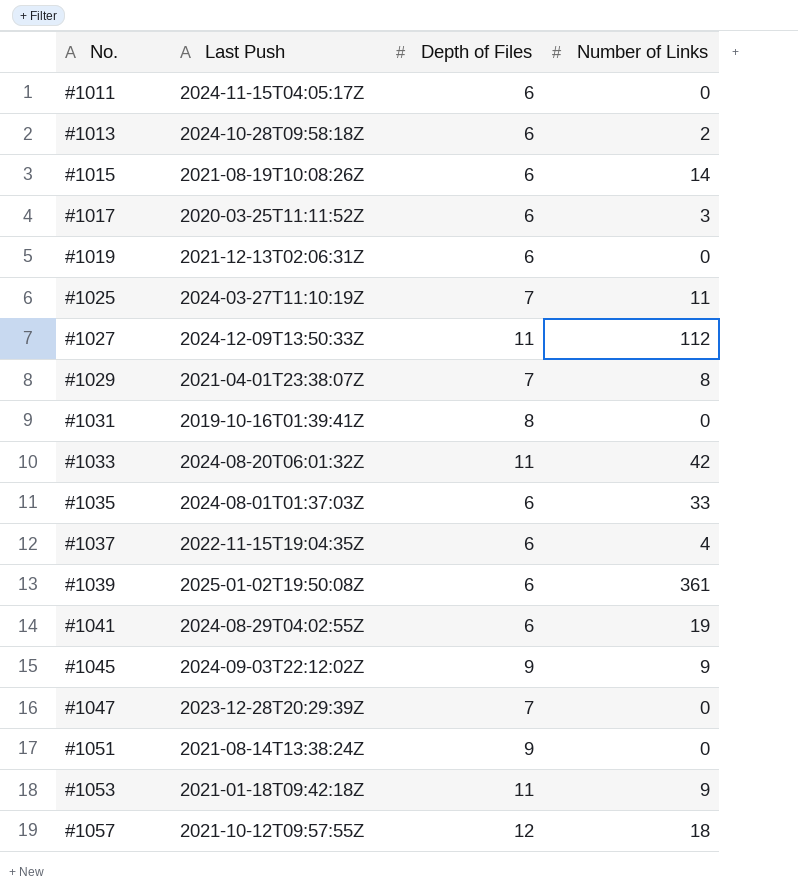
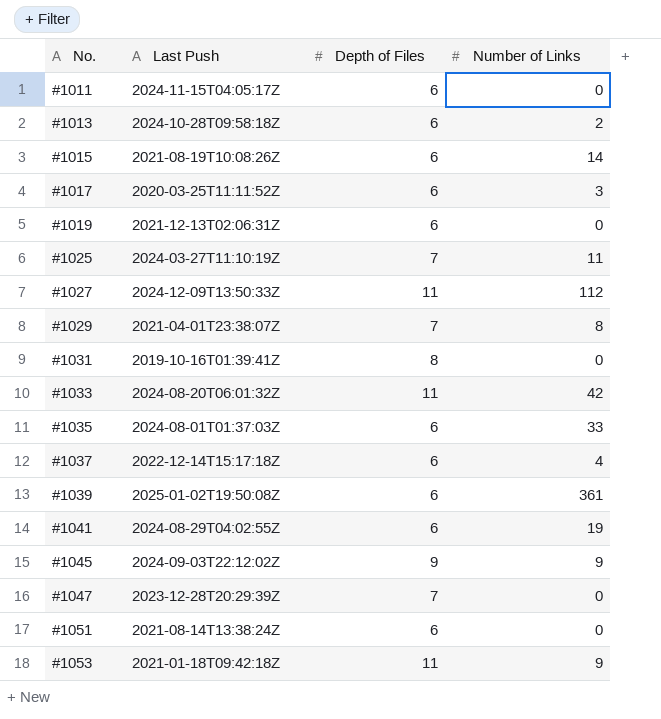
row #1057: 2021-10-12T09:57:55Z | 12 | 18 -> none
#1037 | Last Push: 2022-11-15T19:04:35Z -> 2022-12-14T15:17:18Z
#1051 | Depth of Files: 9 -> 6

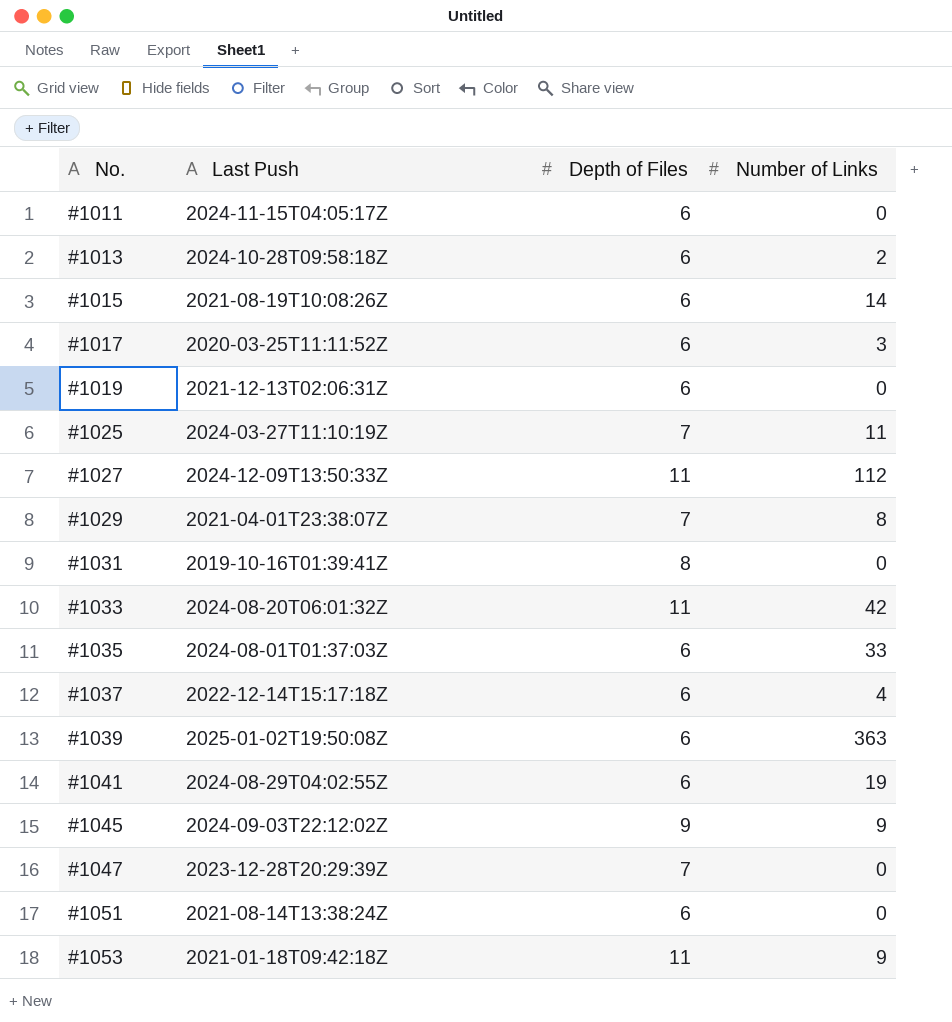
#1039 | Number of Links: 361 -> 363

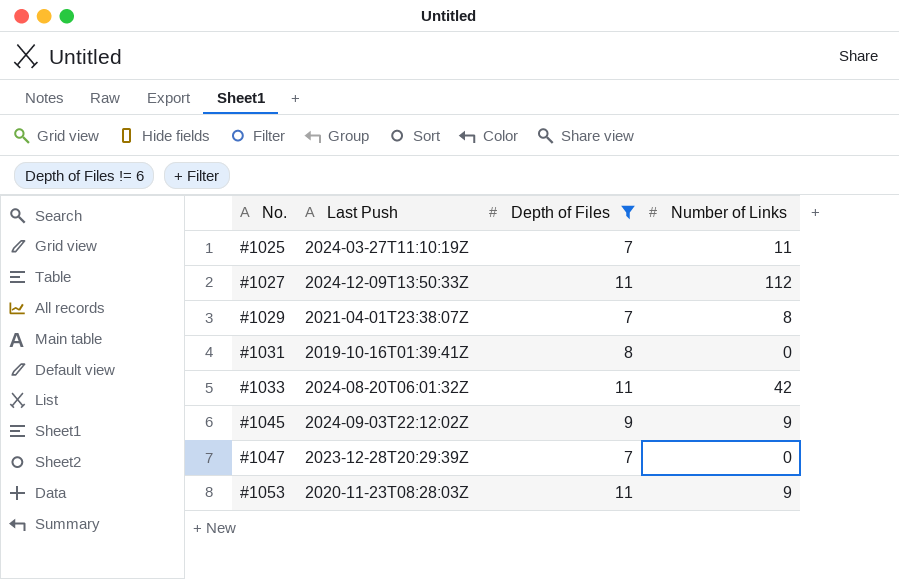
filter: none -> Depth of Files != 6
#1053 | Last Push: 2021-01-18T09:42:18Z -> 2020-11-23T08:28:03Z

